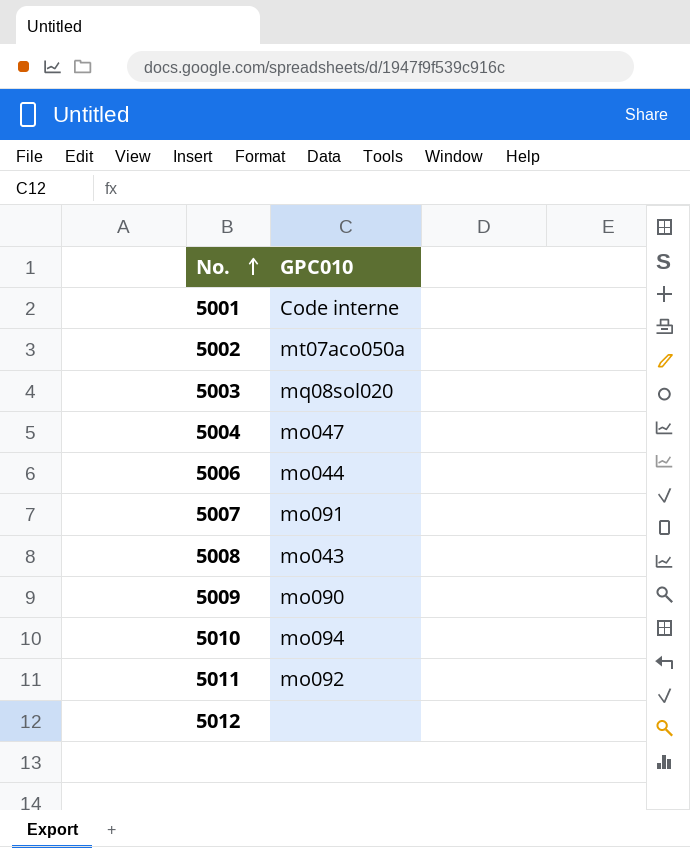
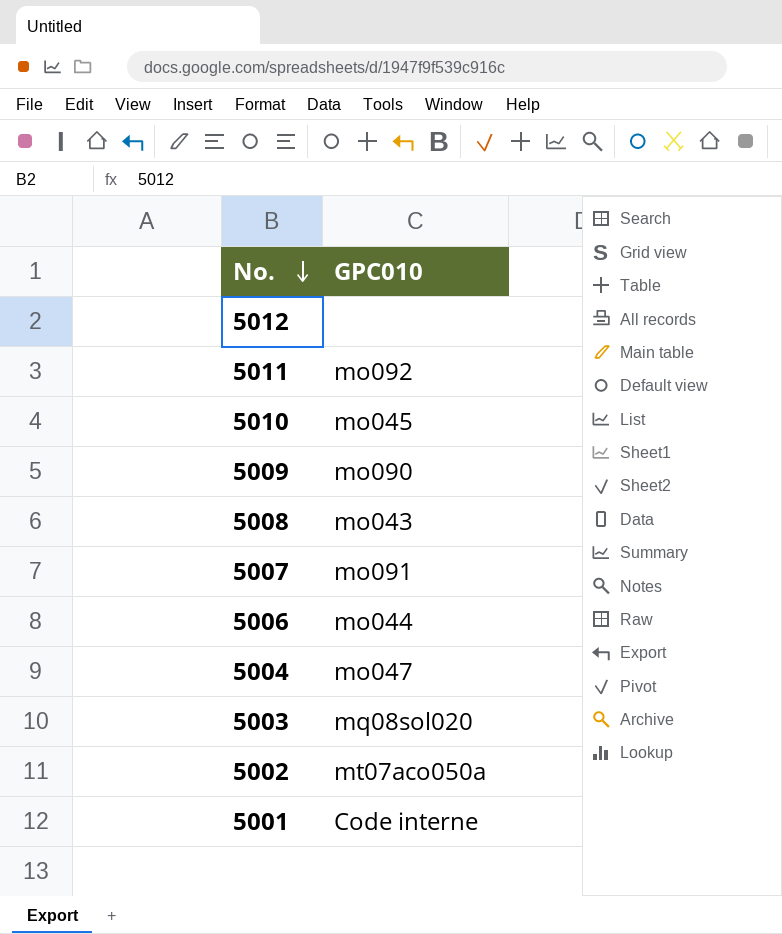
row order: No. ascending -> No. descending
5010 | GPC010: mo094 -> mo045

